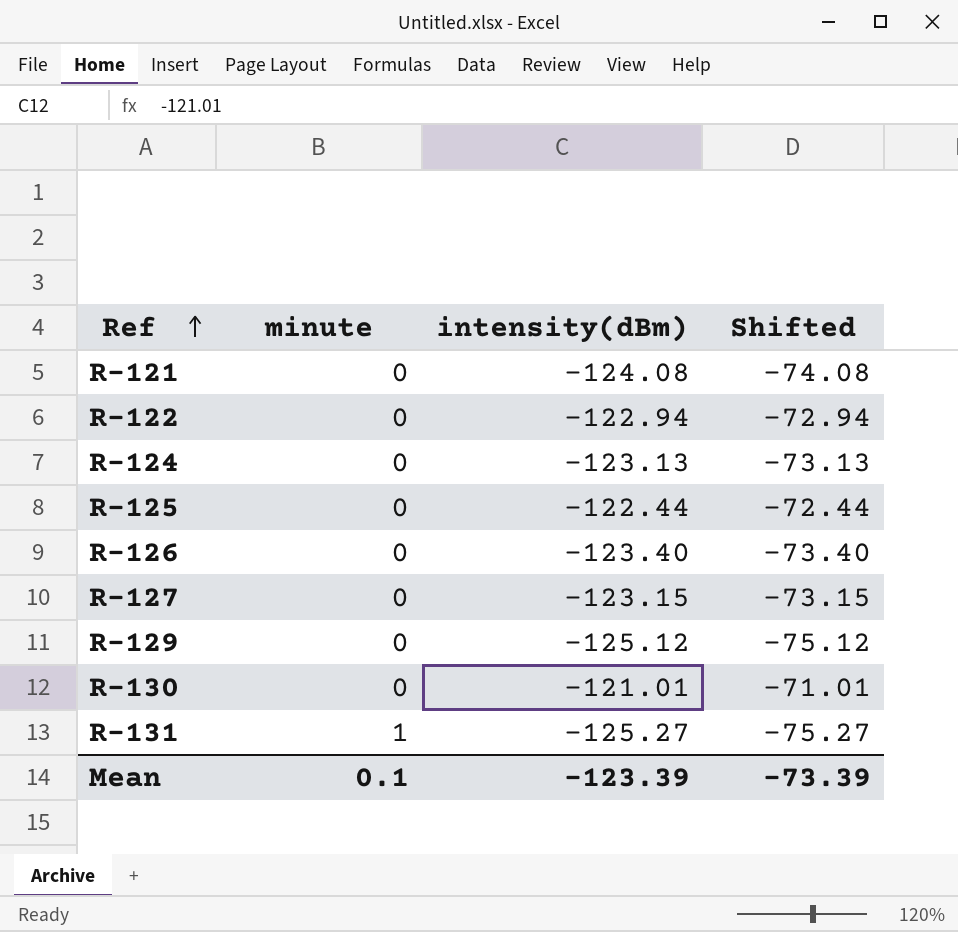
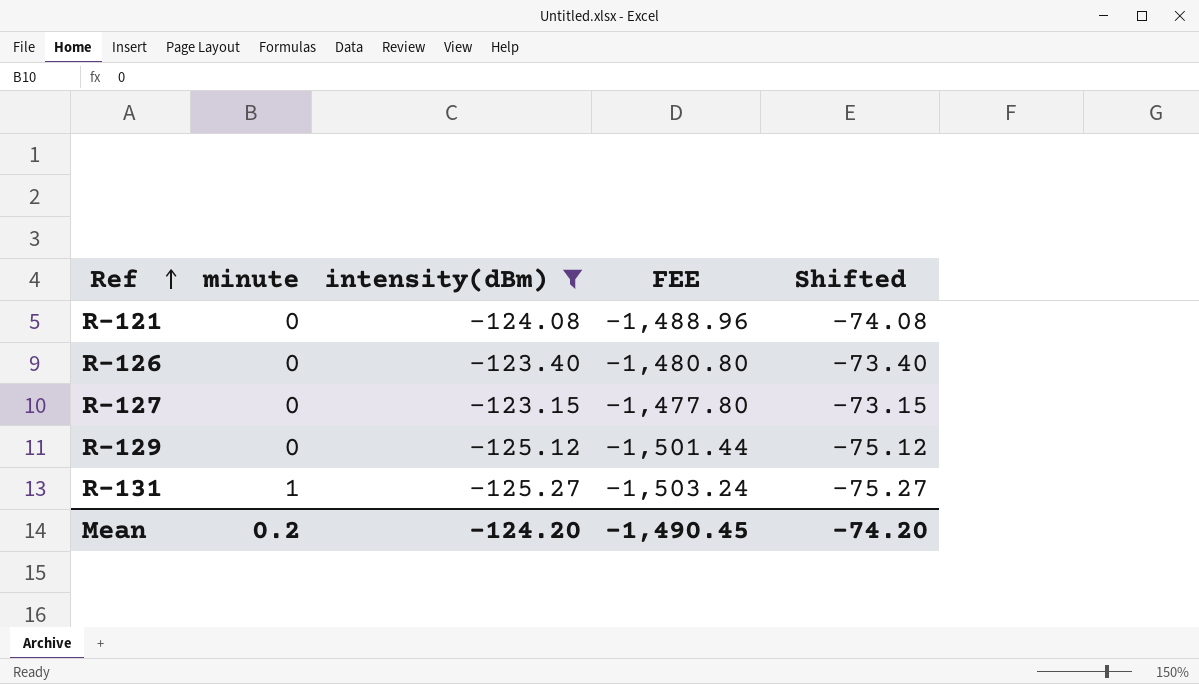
filter: none -> intensity(dBm) <= -123.15
column FEE | formula: none -> [intensity(dBm)] * 12
Mean | minute: 0.1 -> 0.2
Mean | intensity(dBm): -123.39 -> -124.20
Mean | Shifted: -73.39 -> -74.20

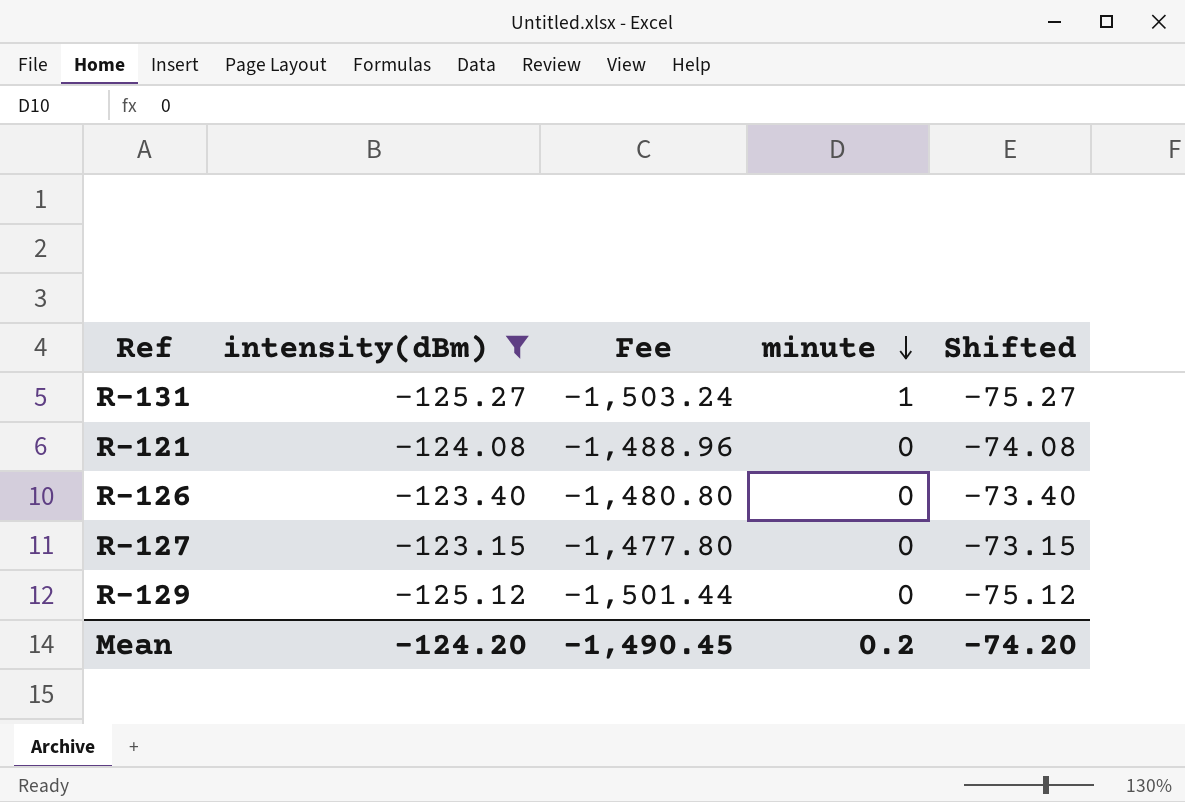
row order: Ref ascending -> minute descending
column name: FEE -> Fee
column minute | position: 2 -> 4

